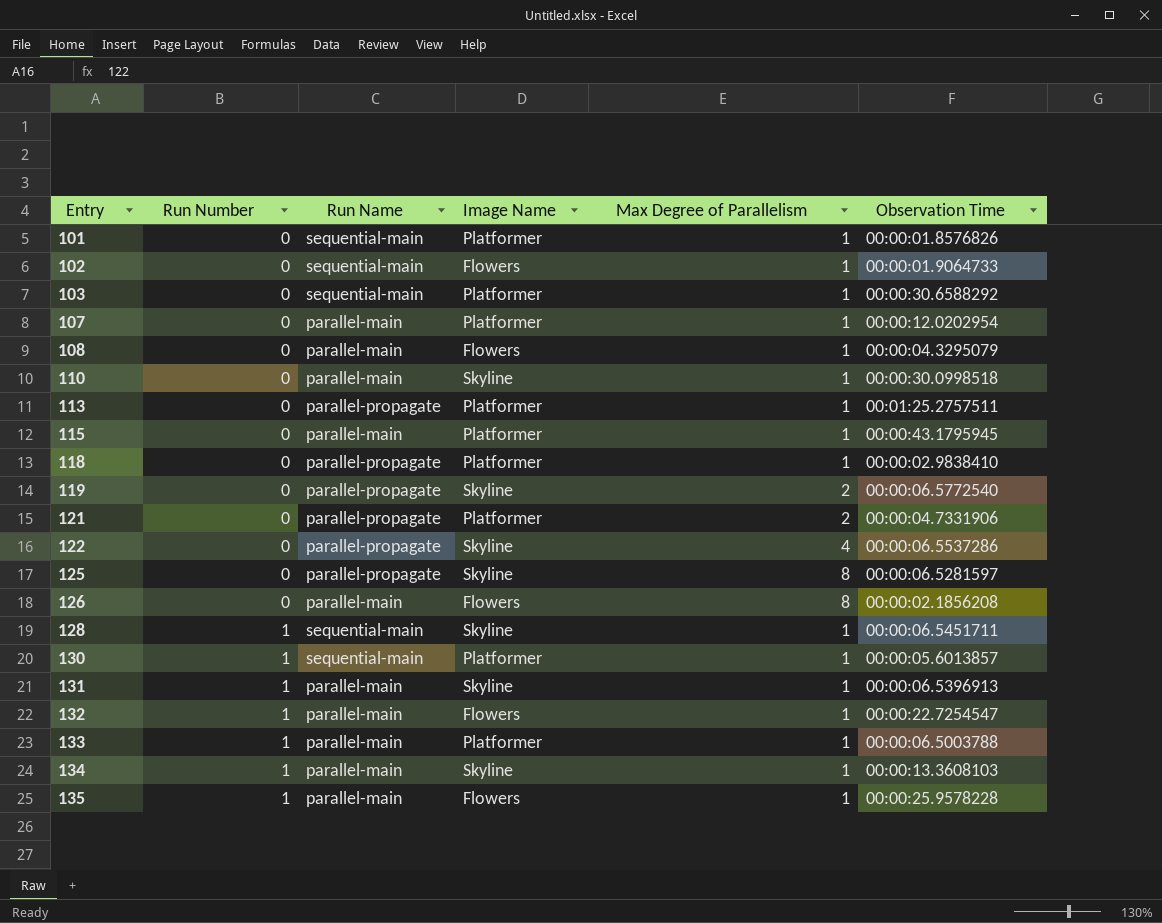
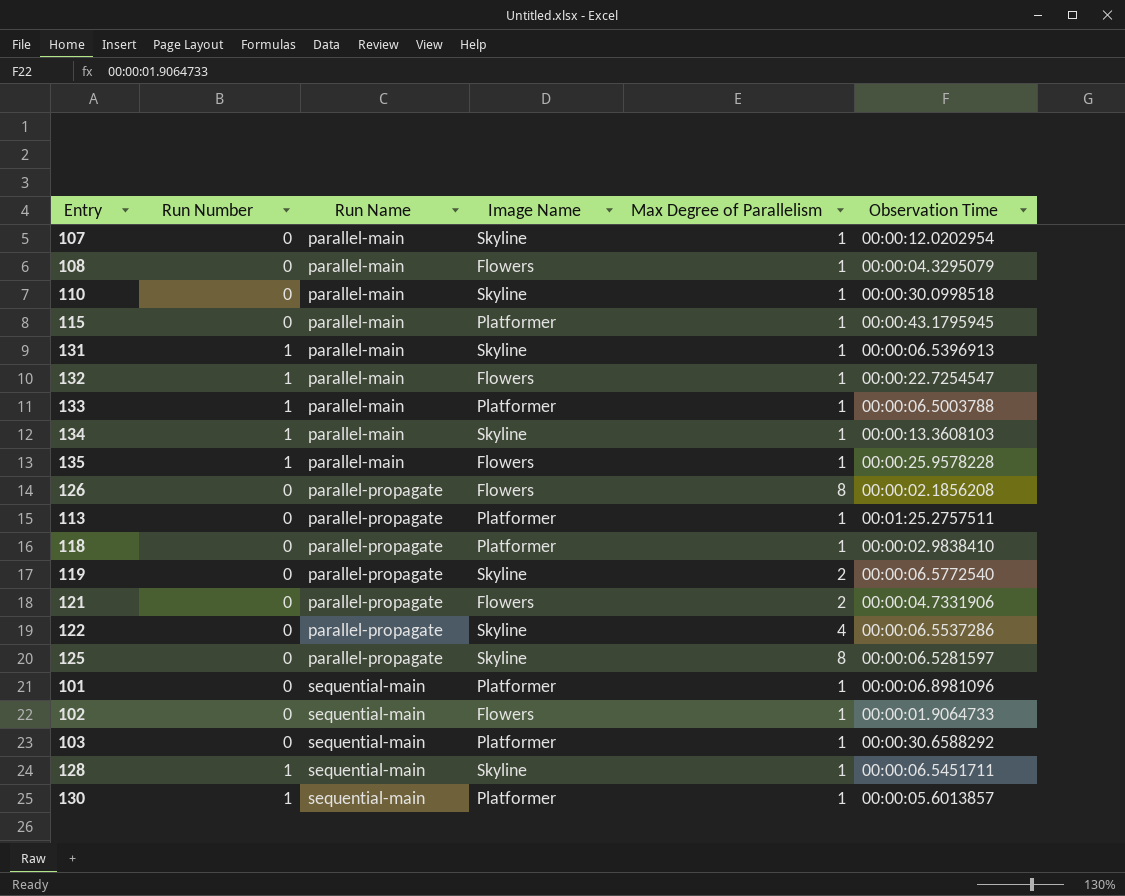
row order: Entry ascending -> Run Name ascending
107 | Image Name: Platformer -> Skyline
126 | Run Name: parallel-main -> parallel-propagate
121 | Image Name: Platformer -> Flowers
101 | Observation Time: 00:00:01.8576826 -> 00:00:06.8981096

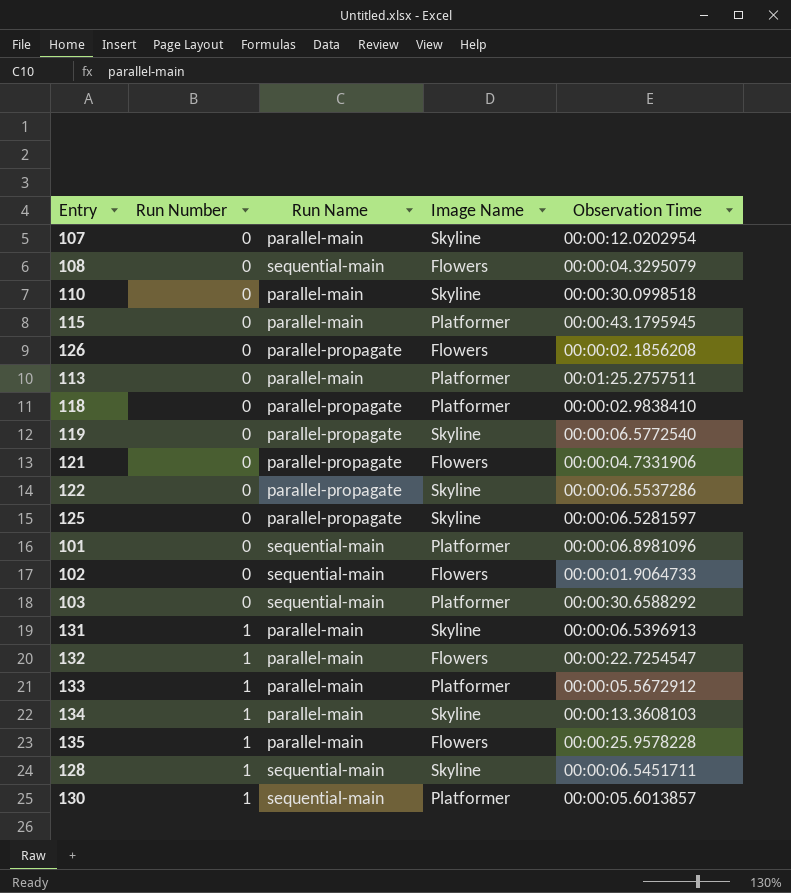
row order: Run Name ascending -> Run Number ascending
column Max Degree of Parallelism | position: 5 -> none
108 | Run Name: parallel-main -> sequential-main
113 | Run Name: parallel-propagate -> parallel-main
133 | Observation Time: 00:00:06.5003788 -> 00:00:05.5672912

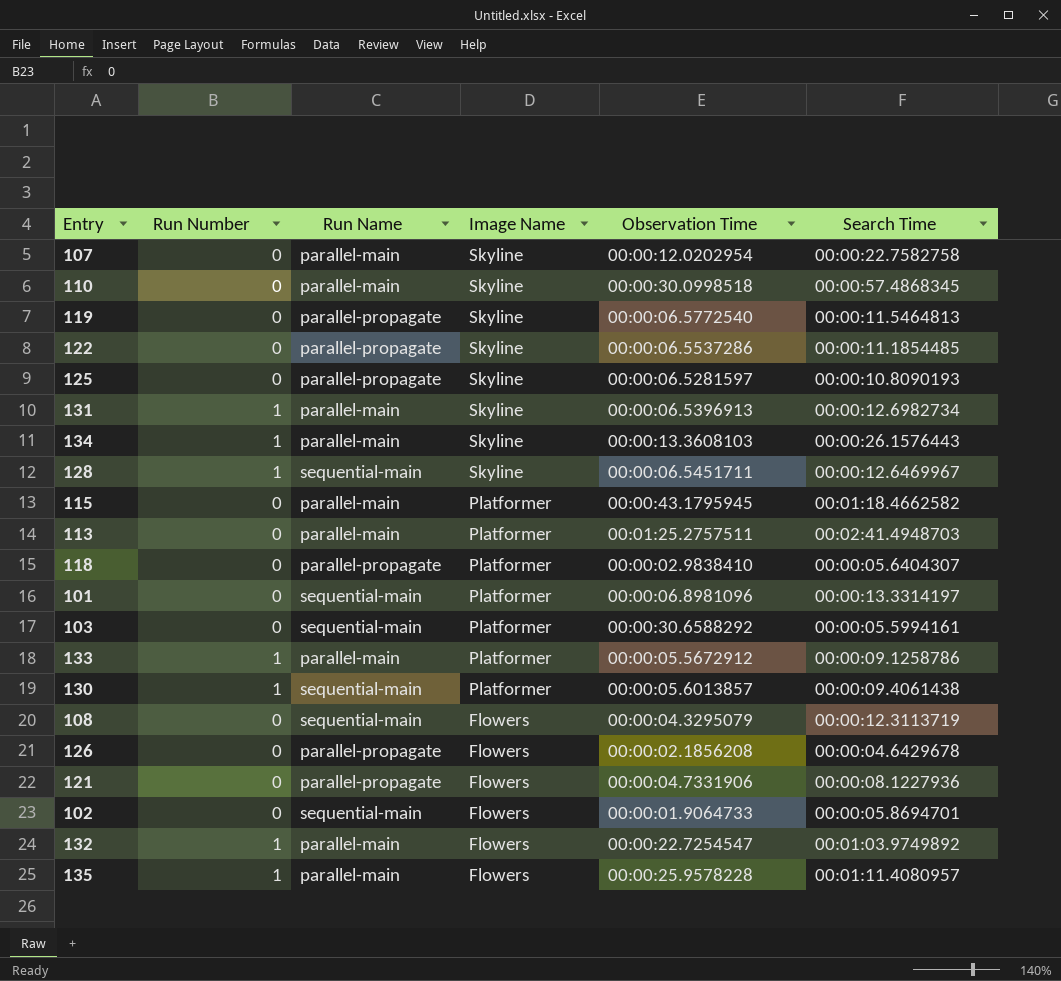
row order: Run Number ascending -> Image Name descending
column Search Time | position: none -> 6

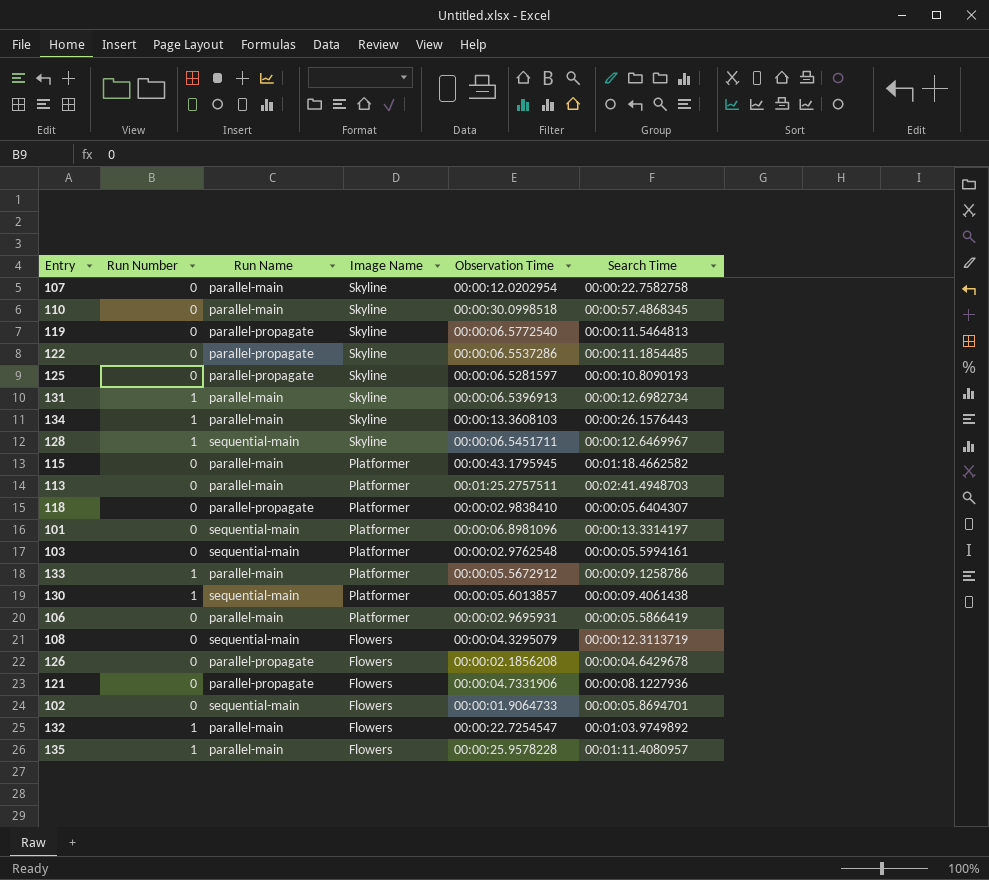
103 | Observation Time: 00:00:30.6588292 -> 00:00:02.9762548
row 106: none -> 0 | parallel-main | Platformer | 00:00:02.9695931 | 00:00:05.5866419

